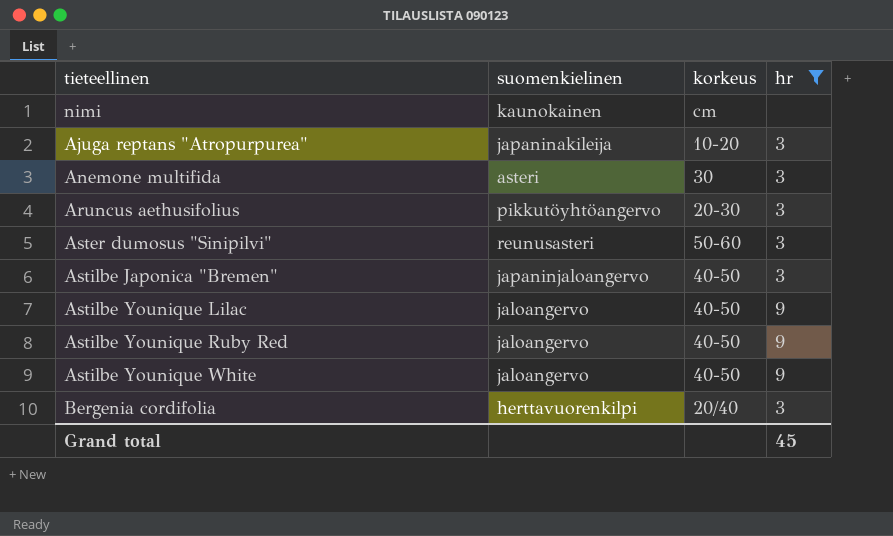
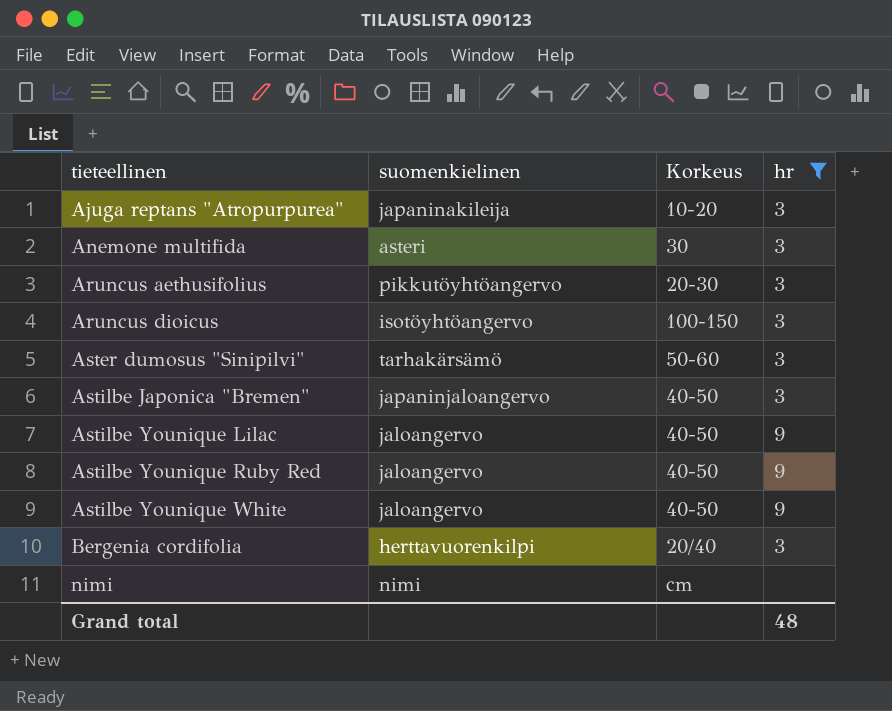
row order: none -> tieteellinen ascending
column name: korkeus -> Korkeus
row Aruncus dioicus: none -> isotöyhtöangervo | 100-150 | 3
Aster dumosus "Sinipilvi" | suomenkielinen: reunusasteri -> tarhakärsämö
nimi | suomenkielinen: kaunokainen -> nimi
Grand total | hr: 45 -> 48

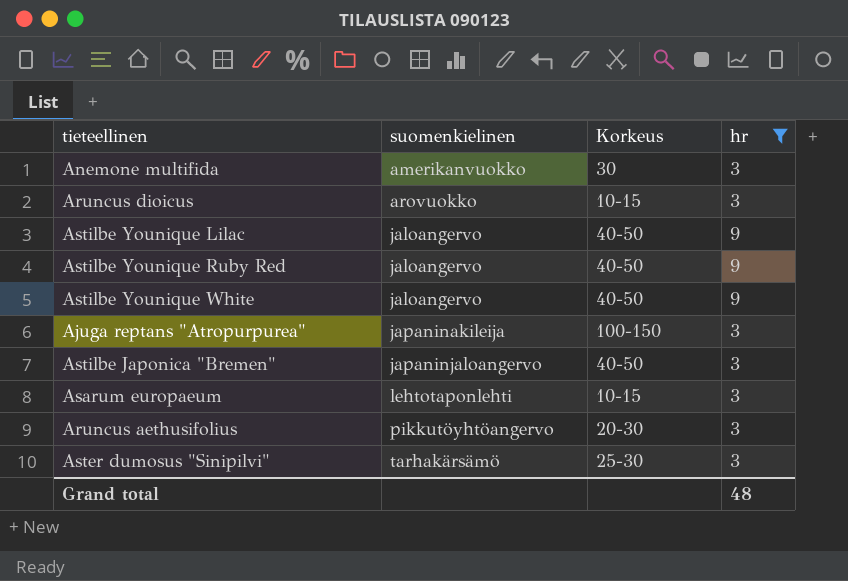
row order: tieteellinen ascending -> suomenkielinen ascending
row Bergenia cordifolia: herttavuorenkilpi | 20/40 | 3 -> none
row nimi: nimi | cm | none -> none
Anemone multifida | suomenkielinen: asteri -> amerikanvuokko
Aruncus dioicus | suomenkielinen: isotöyhtöangervo -> arovuokko
Aruncus dioicus | Korkeus: 100-150 -> 10-15
Ajuga reptans "Atropurpurea" | Korkeus: 10-20 -> 100-150
row Asarum europaeum: none -> lehtotaponlehti | 10-15 | 3
Aster dumosus "Sinipilvi" | Korkeus: 50-60 -> 25-30

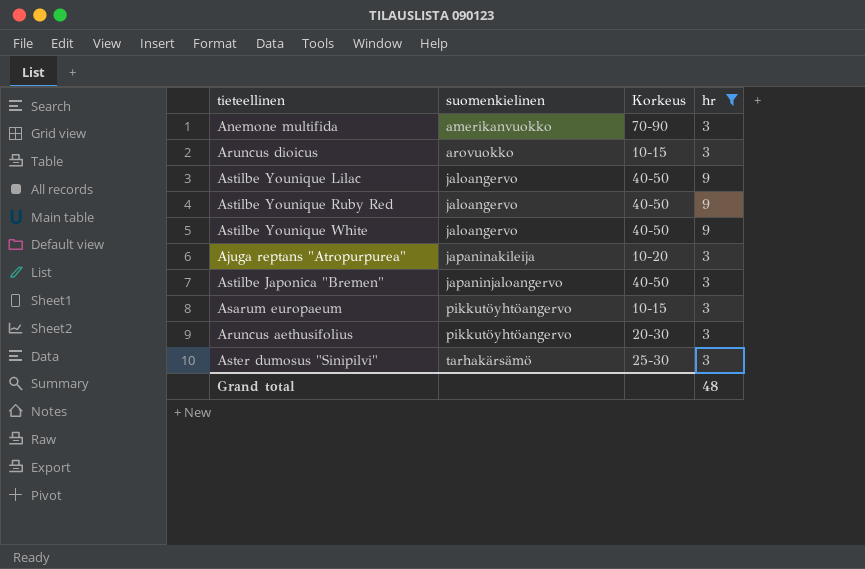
Anemone multifida | Korkeus: 30 -> 70-90
Ajuga reptans "Atropurpurea" | Korkeus: 100-150 -> 10-20
Asarum europaeum | suomenkielinen: lehtotaponlehti -> pikkutöyhtöangervo

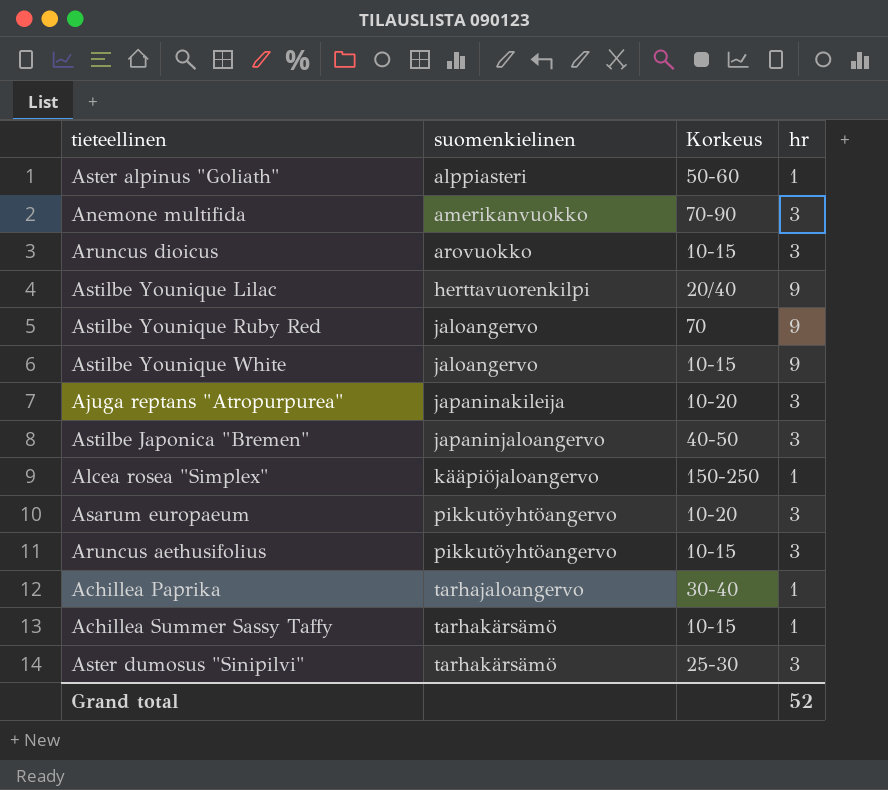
filter: hr != 1 -> none
Astilbe Younique Lilac | suomenkielinen: jaloangervo -> herttavuorenkilpi
Astilbe Younique Lilac | Korkeus: 40-50 -> 20/40
Astilbe Younique Ruby Red | Korkeus: 40-50 -> 70
Astilbe Younique White | Korkeus: 40-50 -> 10-15
Asarum europaeum | Korkeus: 10-15 -> 10-20
Aruncus aethusifolius | Korkeus: 20-30 -> 10-15
Grand total | hr: 48 -> 52

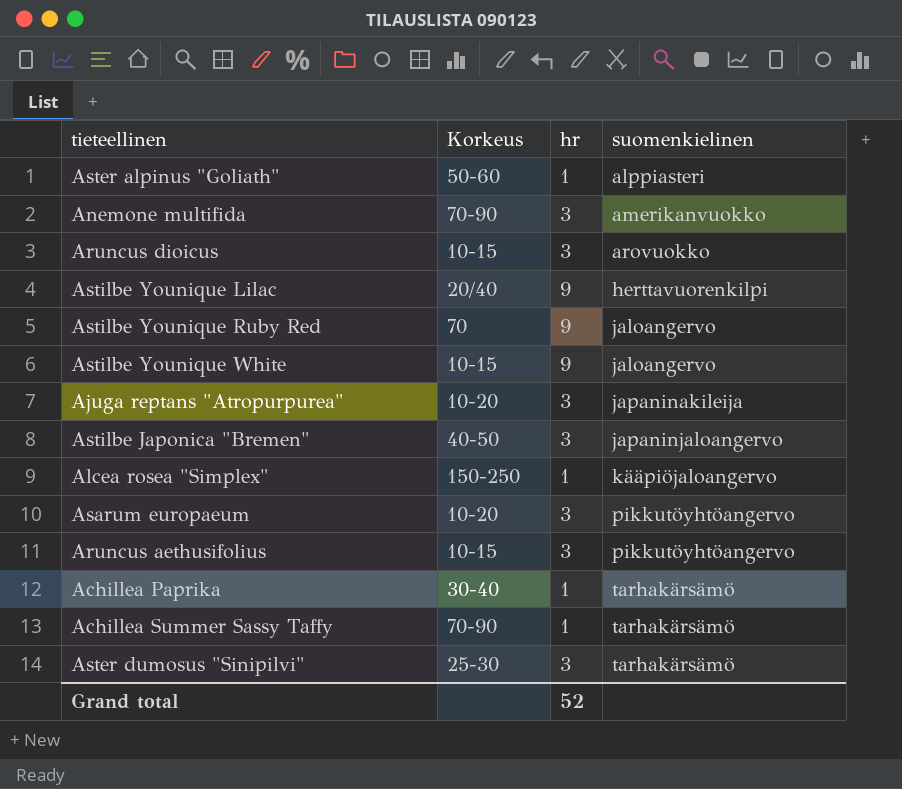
column suomenkielinen | position: 2 -> 4
Achillea Paprika | suomenkielinen: tarhajaloangervo -> tarhakärsämö
Achillea Summer Sassy Taffy | Korkeus: 10-15 -> 70-90

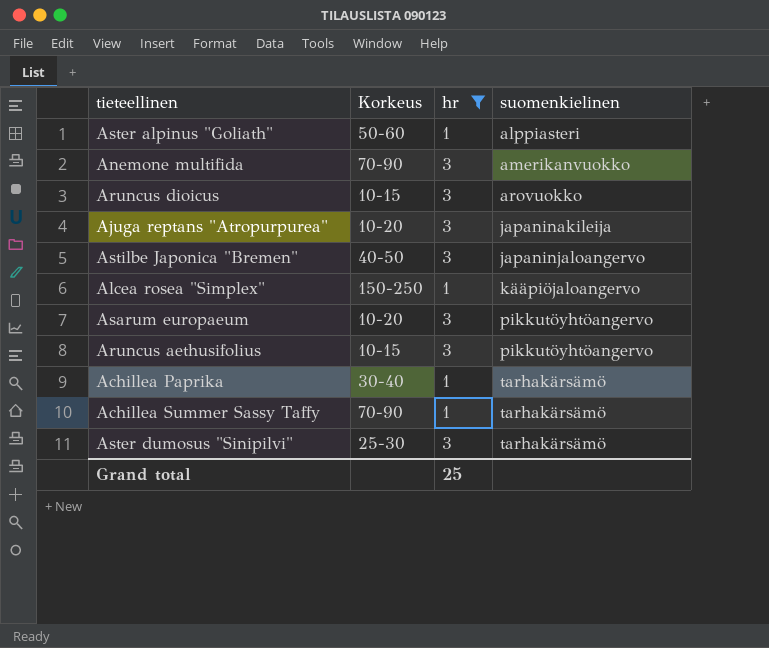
filter: none -> hr != 9
Grand total | hr: 52 -> 25

